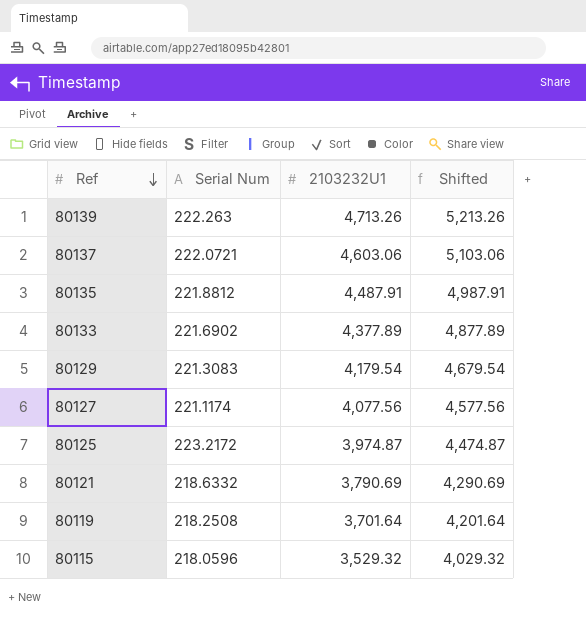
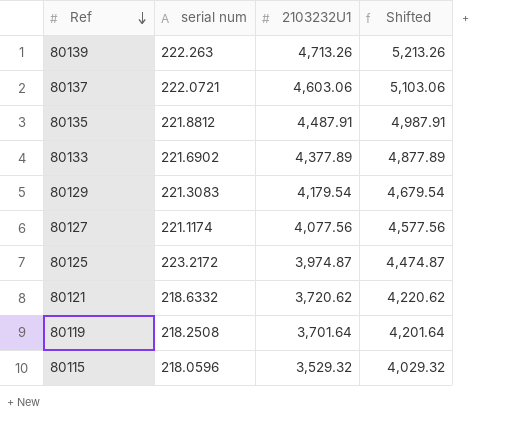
column name: Serial Num -> serial num
80121 | 2103232U1: 3,790.69 -> 3,720.62
80121 | Shifted: 4,290.69 -> 4,220.62

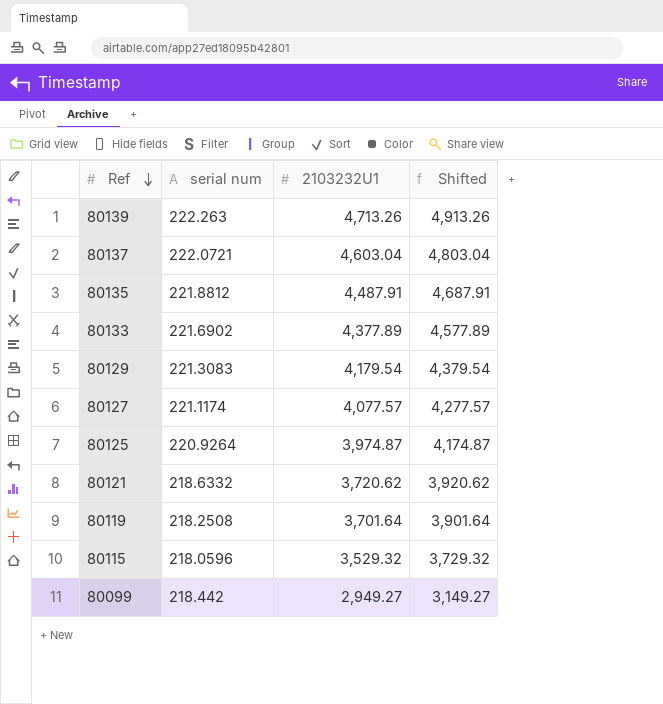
column Shifted | formula: [2103232U1] + 500 -> [2103232U1] + 200
80137 | 2103232U1: 4,603.06 -> 4,603.04
80127 | 2103232U1: 4,077.56 -> 4,077.57
80125 | serial num: 223.2172 -> 220.9264
row 80099: none -> 218.442 | 2,949.27 | 3,149.27

